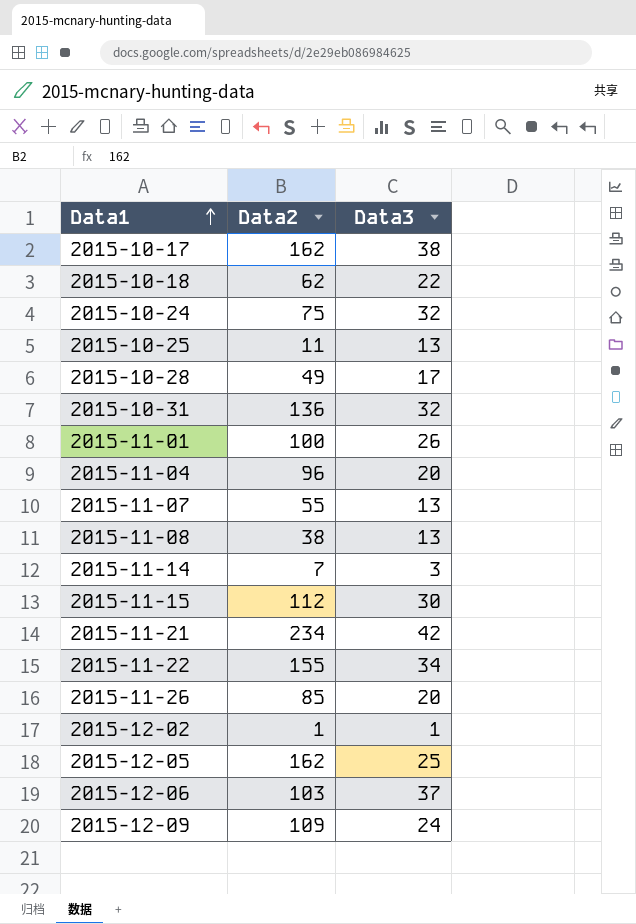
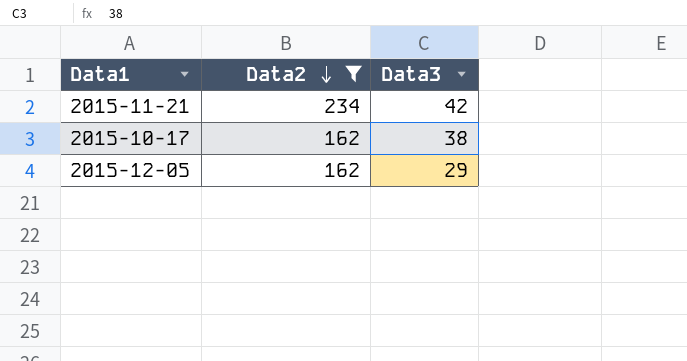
filter: none -> Data2 >= 162
row order: Data1 ascending -> Data2 descending
2015-12-05 | Data3: 25 -> 29

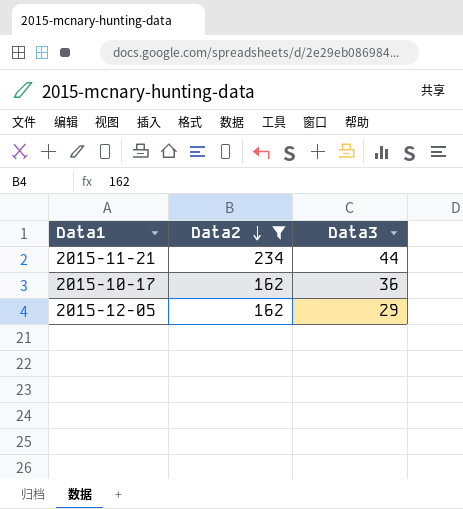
2015-11-21 | Data3: 42 -> 44
2015-10-17 | Data3: 38 -> 36

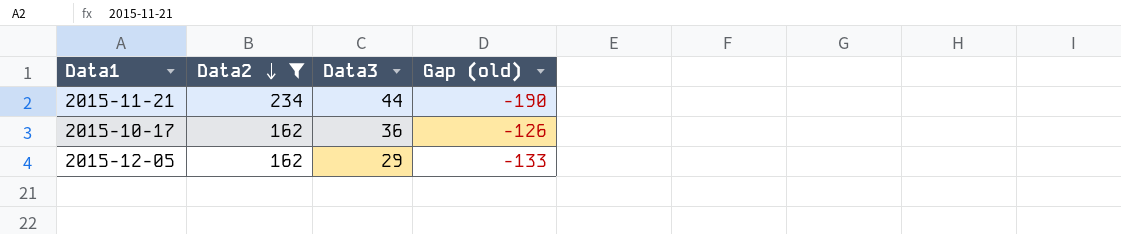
column Gap (old) | formula: none -> [Data3] - [Data2]

